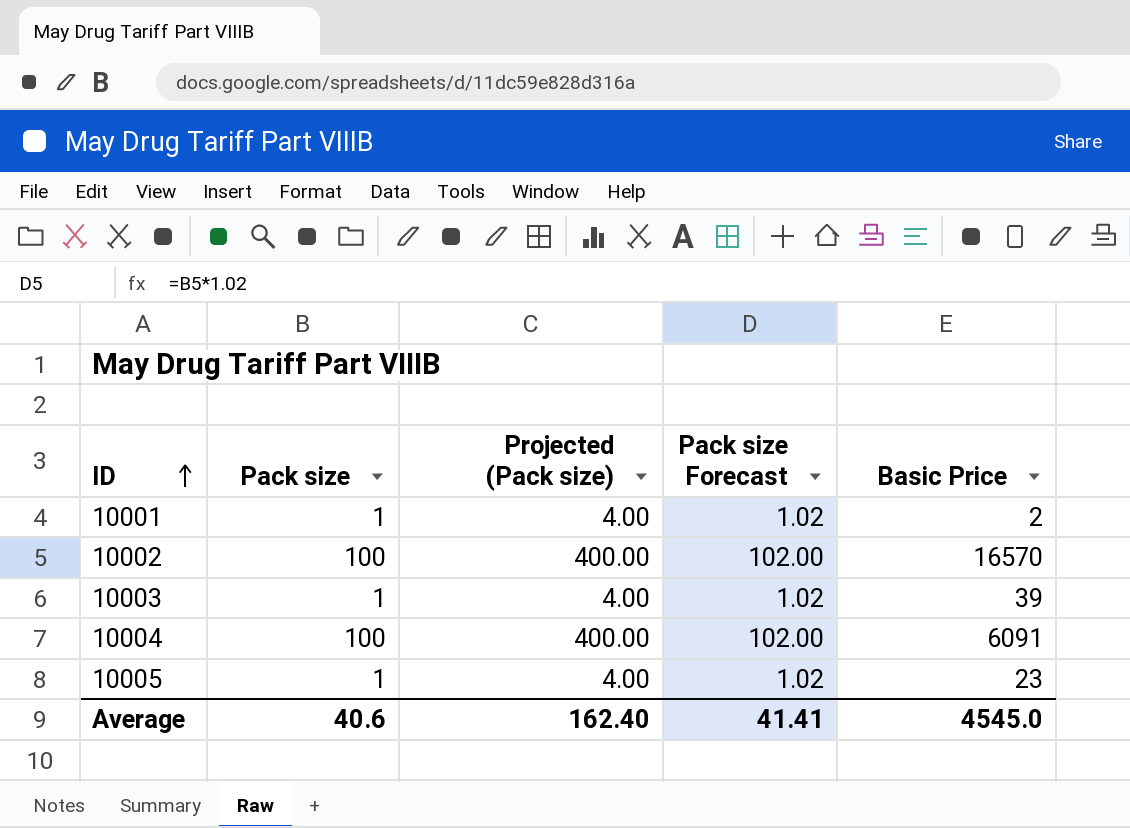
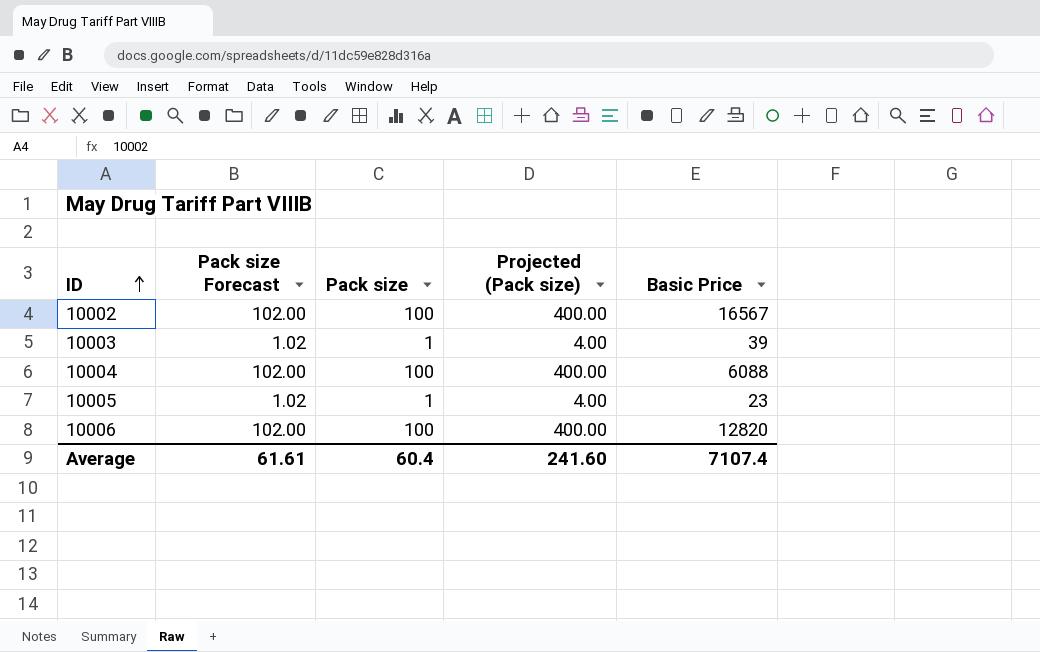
column Pack size Forecast | position: 4 -> 2
row 10001: 1 | 4.00 | 1.02 | 2 -> none
10002 | Basic Price: 16570 -> 16567
10004 | Basic Price: 6091 -> 6088
row 10006: none -> 102.00 | 100 | 400.00 | 12820
Average | Pack size Forecast: 41.41 -> 61.61
Average | Pack size: 40.6 -> 60.4
Average | Projected (Pack size): 162.40 -> 241.60
Average | Basic Price: 4545.0 -> 7107.4

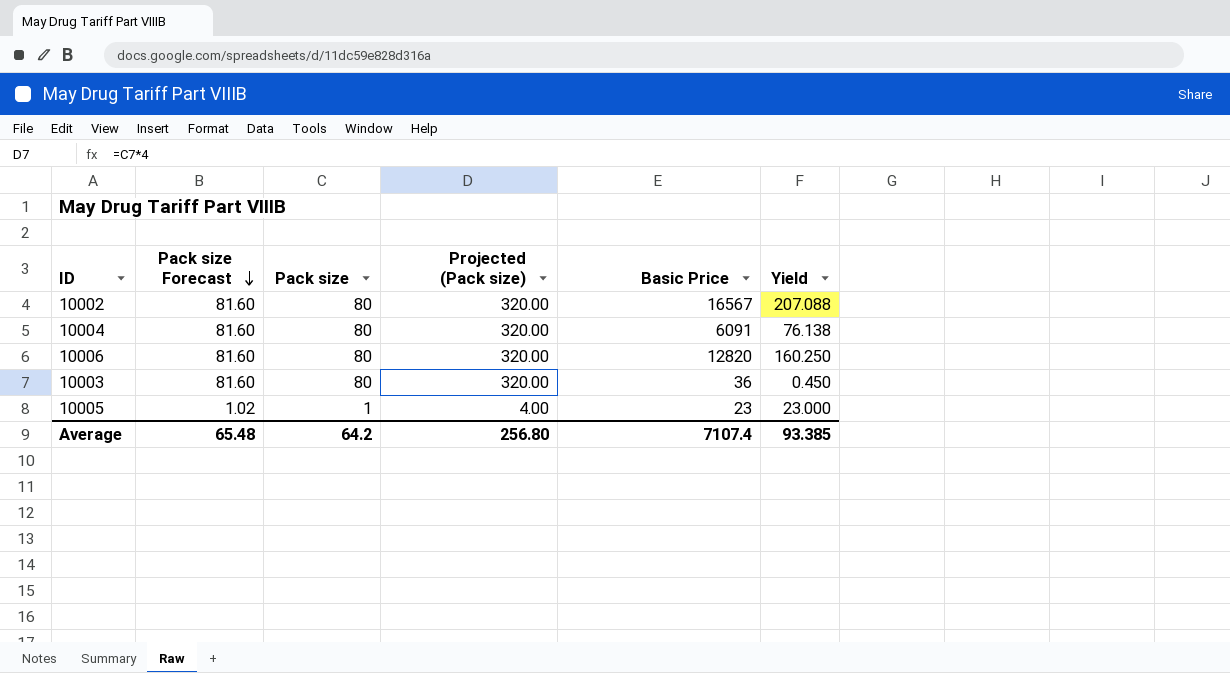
row order: ID ascending -> Pack size Forecast descending
column Yield | formula: none -> [Basic Price] / [Pack size]
10002 | Pack size Forecast: 102.00 -> 81.60
10002 | Pack size: 100 -> 80
10002 | Projected (Pack size): 400.00 -> 320.00
10004 | Pack size Forecast: 102.00 -> 81.60
10004 | Pack size: 100 -> 80
10004 | Projected (Pack size): 400.00 -> 320.00
10004 | Basic Price: 6088 -> 6091
10006 | Pack size Forecast: 102.00 -> 81.60
10006 | Pack size: 100 -> 80
10006 | Projected (Pack size): 400.00 -> 320.00
10003 | Pack size Forecast: 1.02 -> 81.60
10003 | Pack size: 1 -> 80
10003 | Projected (Pack size): 4.00 -> 320.00
10003 | Basic Price: 39 -> 36
Average | Pack size Forecast: 61.61 -> 65.48
Average | Pack size: 60.4 -> 64.2
Average | Projected (Pack size): 241.60 -> 256.80

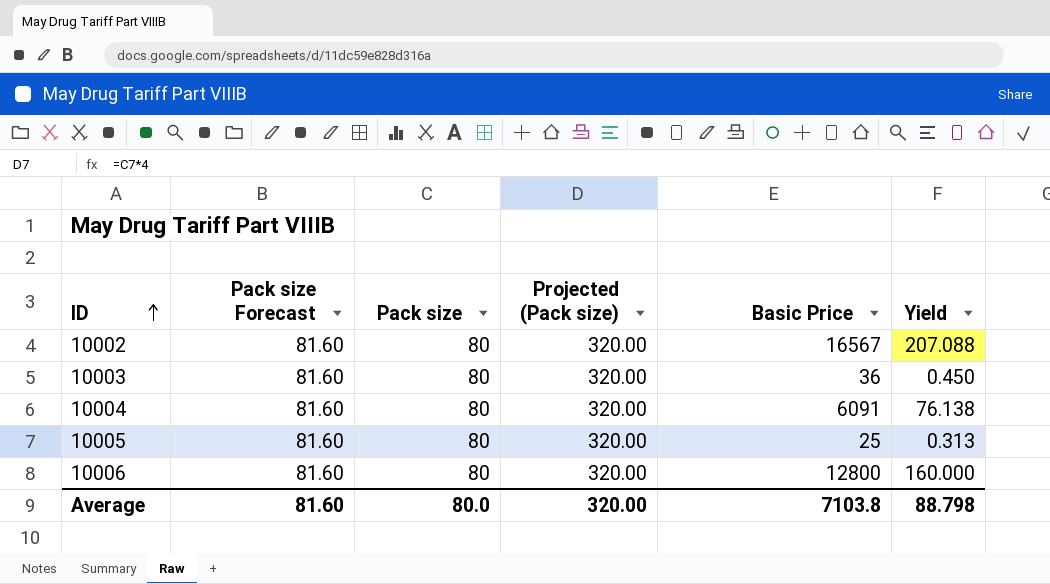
row order: Pack size Forecast descending -> ID ascending
10005 | Pack size Forecast: 1.02 -> 81.60
10005 | Pack size: 1 -> 80
10005 | Projected (Pack size): 4.00 -> 320.00
10005 | Basic Price: 23 -> 25
10005 | Yield: 23.000 -> 0.313
10006 | Basic Price: 12820 -> 12800
10006 | Yield: 160.250 -> 160.000
Average | Pack size Forecast: 65.48 -> 81.60
Average | Pack size: 64.2 -> 80.0
Average | Projected (Pack size): 256.80 -> 320.00
Average | Basic Price: 7107.4 -> 7103.8
Average | Yield: 93.385 -> 88.798

